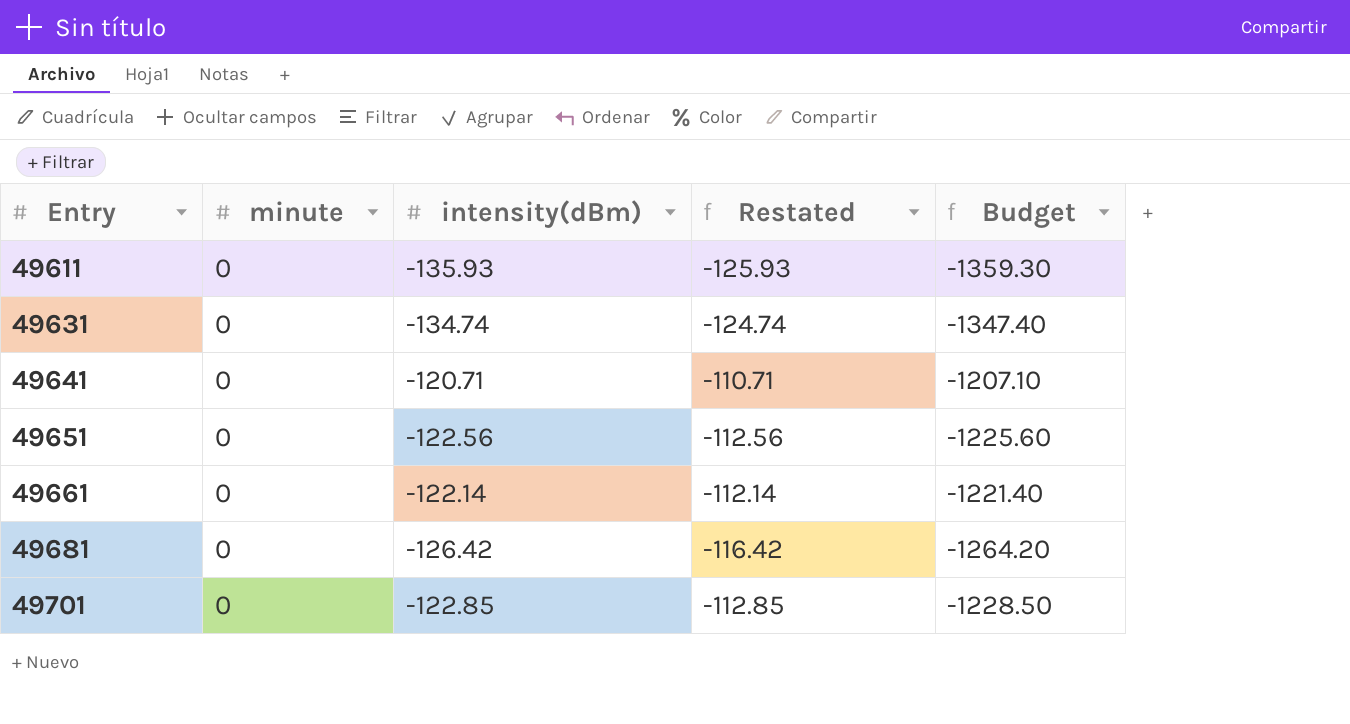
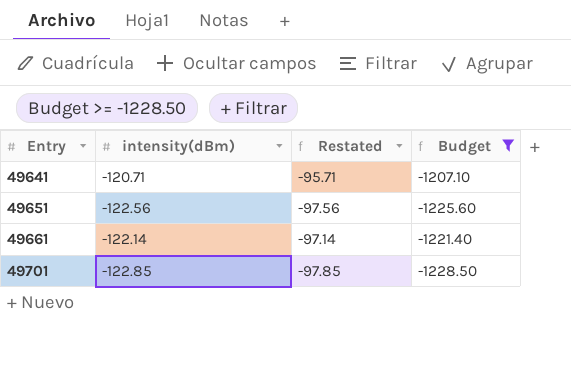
filter: none -> Budget >= -1228.50
column minute | position: 2 -> none
column Restated | formula: [intensity(dBm)] + 10 -> [intensity(dBm)] + 25

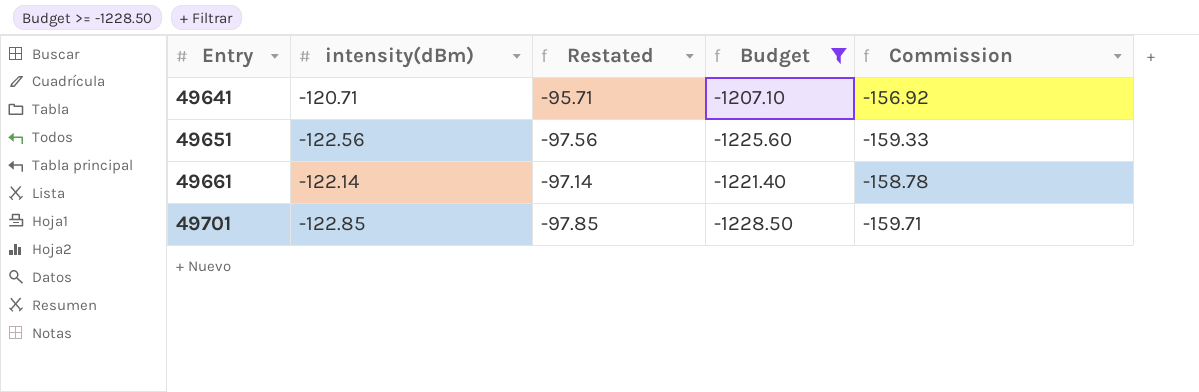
column Commission | formula: none -> [intensity(dBm)] * 1.3

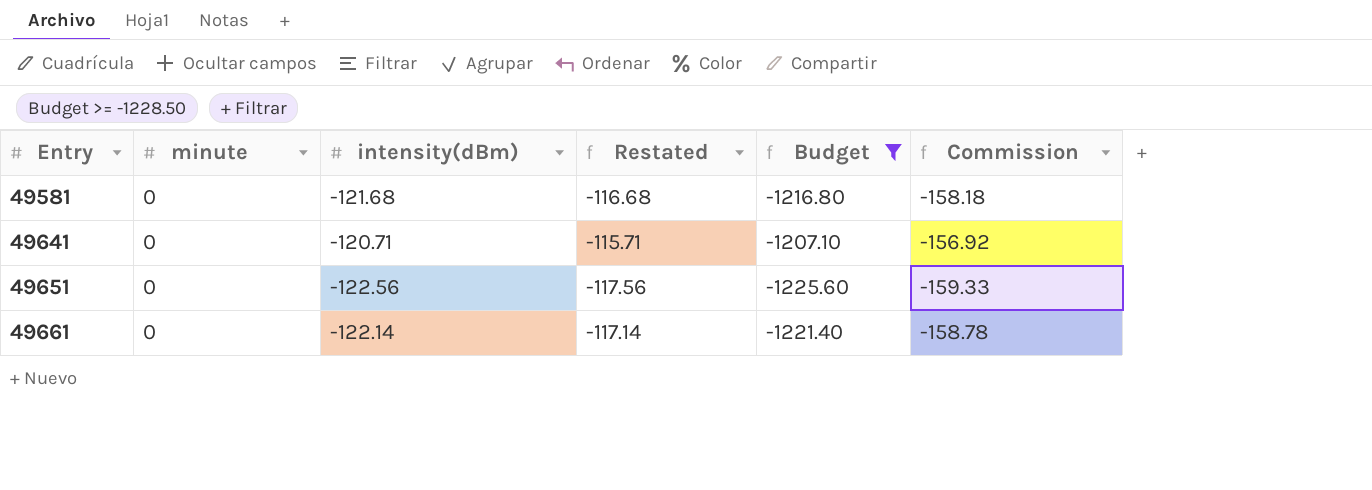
column minute | position: none -> 2
column Restated | formula: [intensity(dBm)] + 25 -> [intensity(dBm)] + 5
row 49701: -122.85 | -97.85 | -1228.50 | -159.71 -> none
row 49581: none -> 0 | -121.68 | -116.68 | -1216.80 | -158.18

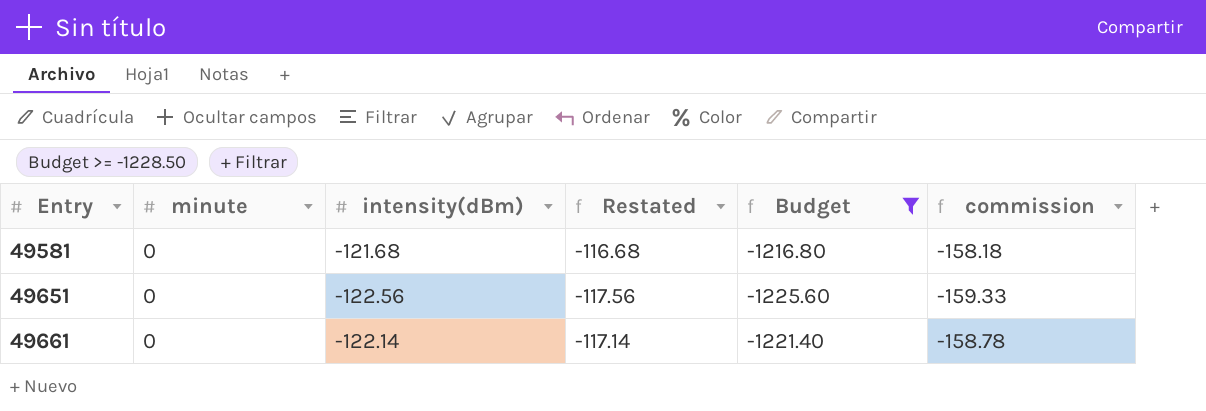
column name: Commission -> commission
row 49641: 0 | -120.71 | -115.71 | -1207.10 | -156.92 -> none

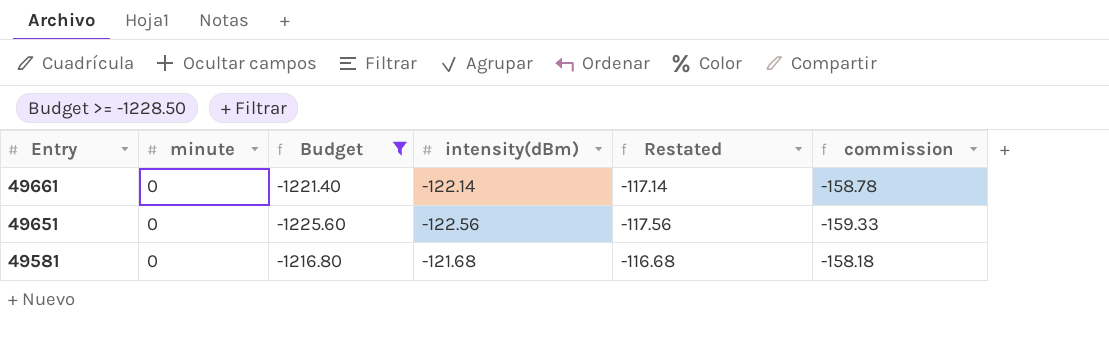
row order: Entry ascending -> Entry descending
column Budget | position: 5 -> 3

